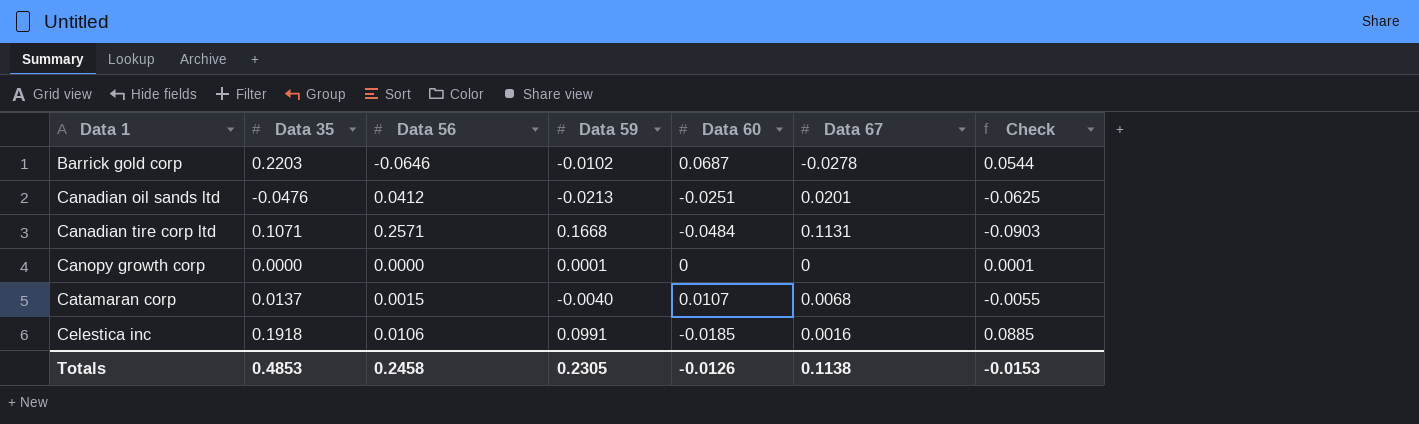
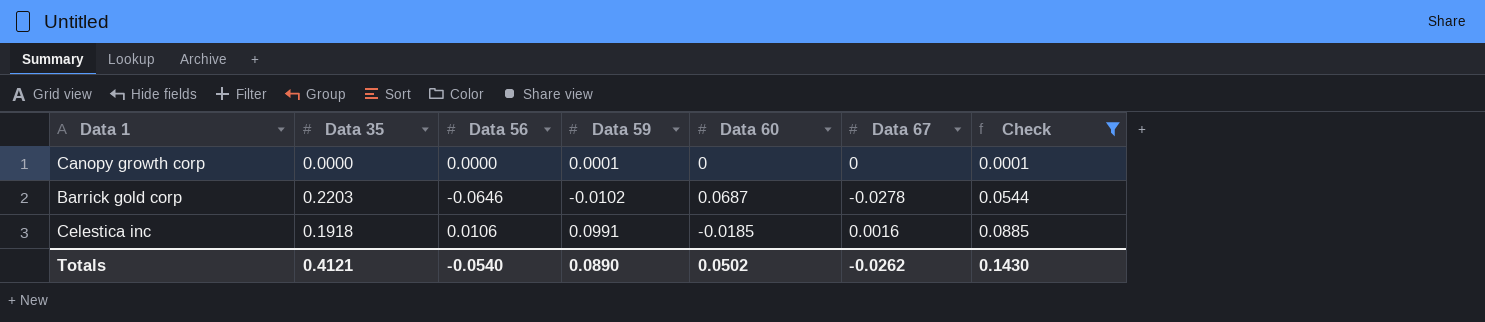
filter: none -> Check >= 0.0001
row order: Data 1 ascending -> Check ascending
Totals | Data 35: 0.4853 -> 0.4121
Totals | Data 56: 0.2458 -> -0.0540
Totals | Data 59: 0.2305 -> 0.0890
Totals | Data 60: -0.0126 -> 0.0502
Totals | Data 67: 0.1138 -> -0.0262
Totals | Check: -0.0153 -> 0.1430

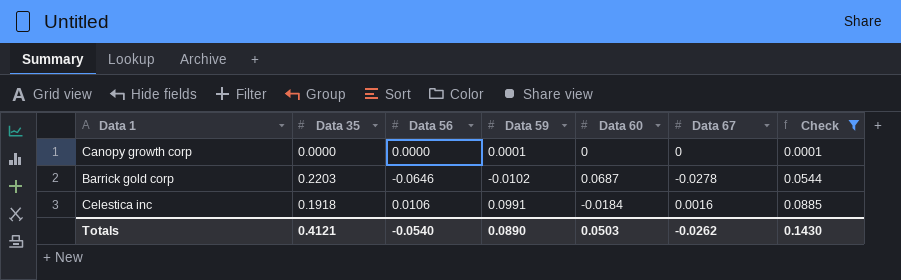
Celestica inc | Data 60: -0.0185 -> -0.0184
Totals | Data 60: 0.0502 -> 0.0503

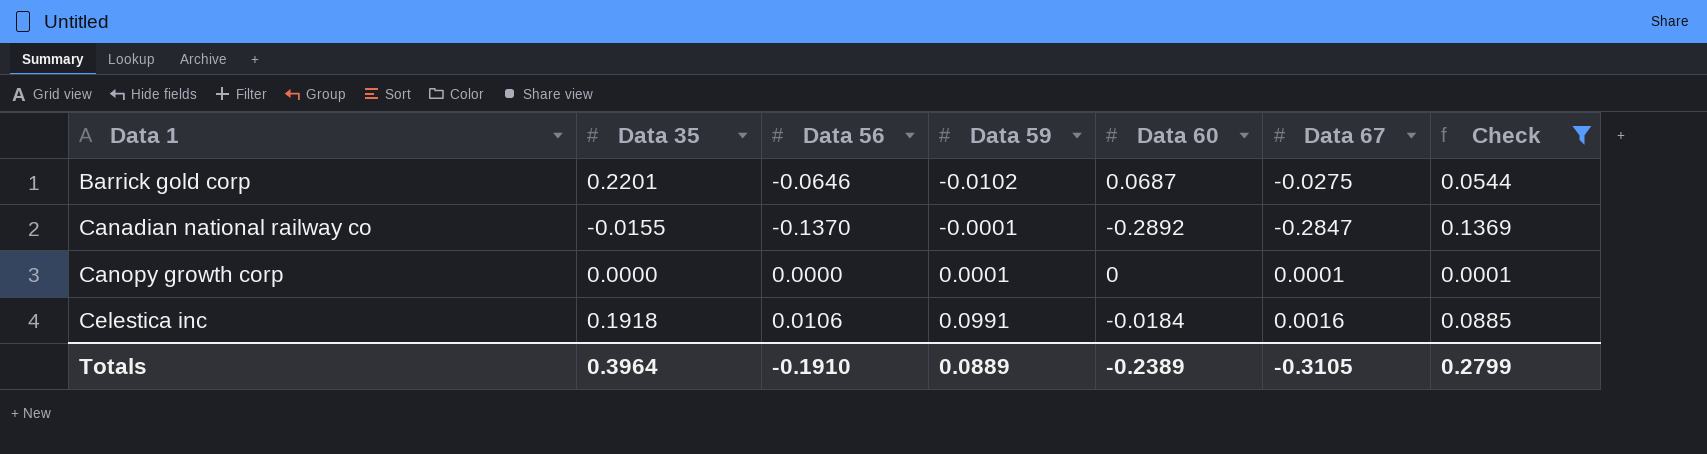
row order: Check ascending -> Data 1 ascending
Barrick gold corp | Data 35: 0.2203 -> 0.2201
Barrick gold corp | Data 67: -0.0278 -> -0.0275
row Canadian national railway co: none -> -0.0155 | -0.1370 | -0.0001 | -0.2892 | -0.2847 | 0.1369
Canopy growth corp | Data 67: 0 -> 0.0001
Totals | Data 35: 0.4121 -> 0.3964
Totals | Data 56: -0.0540 -> -0.1910
Totals | Data 59: 0.0890 -> 0.0889
Totals | Data 60: 0.0503 -> -0.2389
Totals | Data 67: -0.0262 -> -0.3105
Totals | Check: 0.1430 -> 0.2799

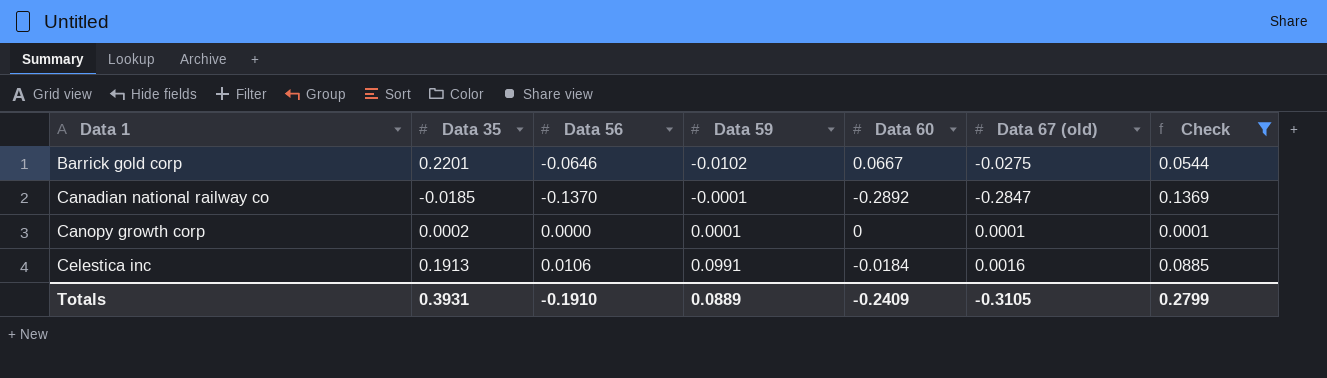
column name: Data 67 -> Data 67 (old)
Barrick gold corp | Data 60: 0.0687 -> 0.0667
Canadian national railway co | Data 35: -0.0155 -> -0.0185
Canopy growth corp | Data 35: 0.0000 -> 0.0002
Celestica inc | Data 35: 0.1918 -> 0.1913
Totals | Data 35: 0.3964 -> 0.3931
Totals | Data 60: -0.2389 -> -0.2409

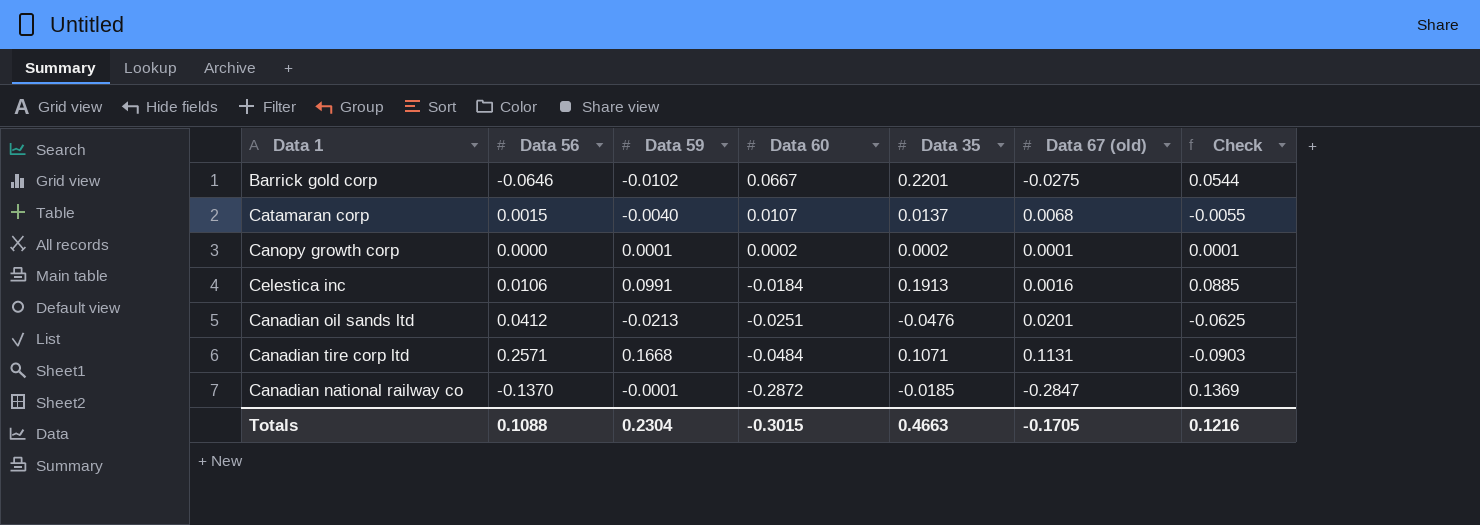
filter: Check >= 0.0001 -> none
row order: Data 1 ascending -> Data 60 descending
column Data 35 | position: 2 -> 5
Canopy growth corp | Data 60: 0 -> 0.0002
Canadian national railway co | Data 60: -0.2892 -> -0.2872
Totals | Data 56: -0.1910 -> 0.1088
Totals | Data 59: 0.0889 -> 0.2304
Totals | Data 60: -0.2409 -> -0.3015
Totals | Data 35: 0.3931 -> 0.4663
Totals | Data 67 (old): -0.3105 -> -0.1705
Totals | Check: 0.2799 -> 0.1216

